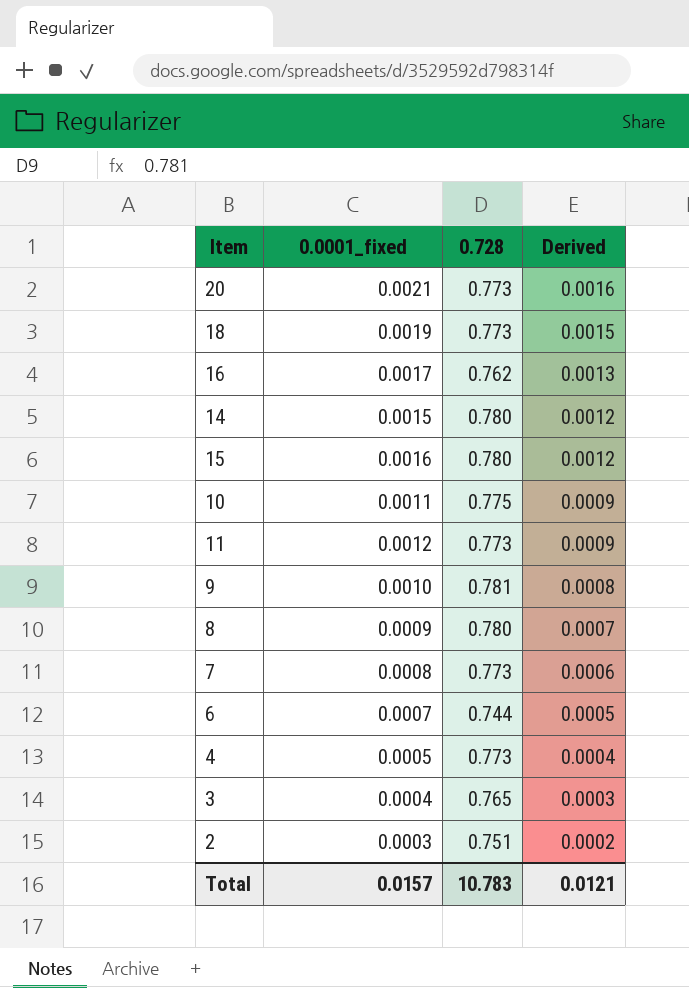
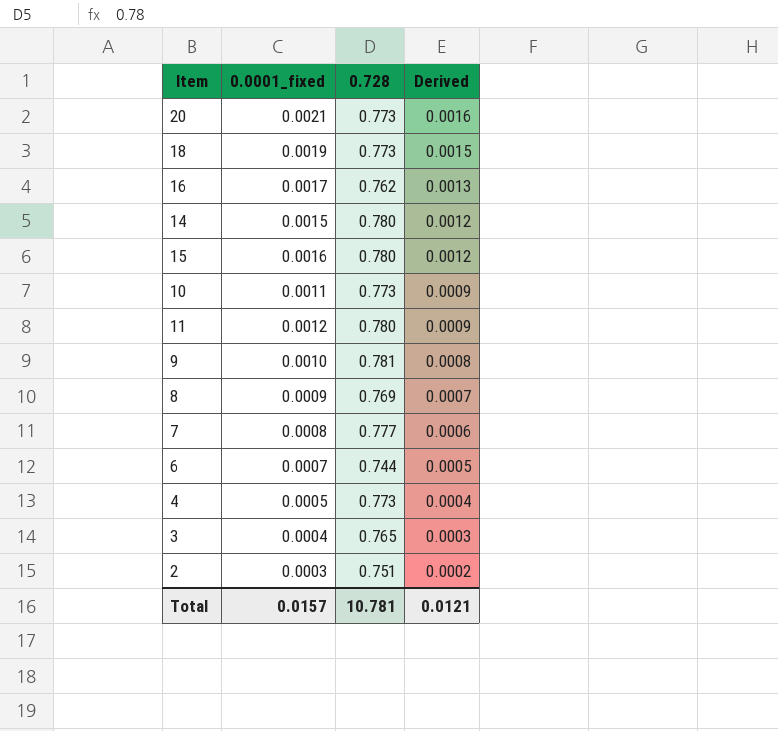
10 | 0.728: 0.775 -> 0.773
11 | 0.728: 0.773 -> 0.780
8 | 0.728: 0.780 -> 0.769
7 | 0.728: 0.773 -> 0.777
Total | 0.728: 10.783 -> 10.781

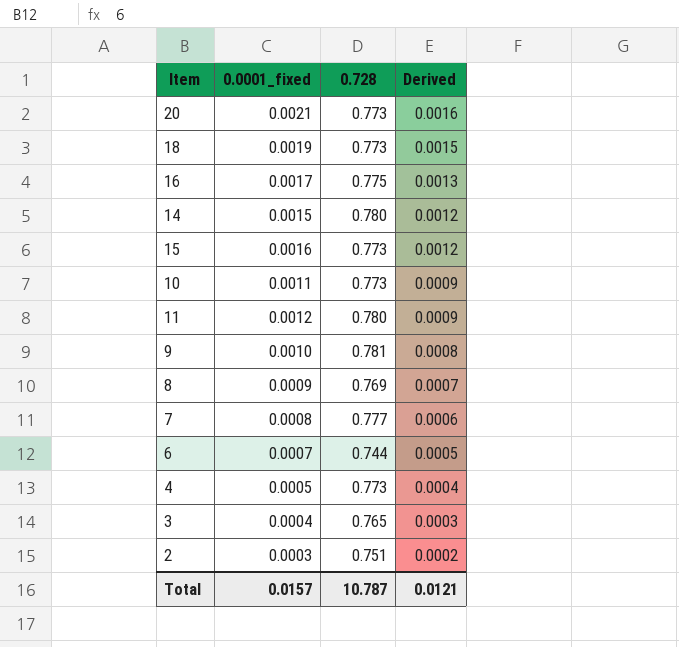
16 | 0.728: 0.762 -> 0.775
15 | 0.728: 0.780 -> 0.773
Total | 0.728: 10.781 -> 10.787

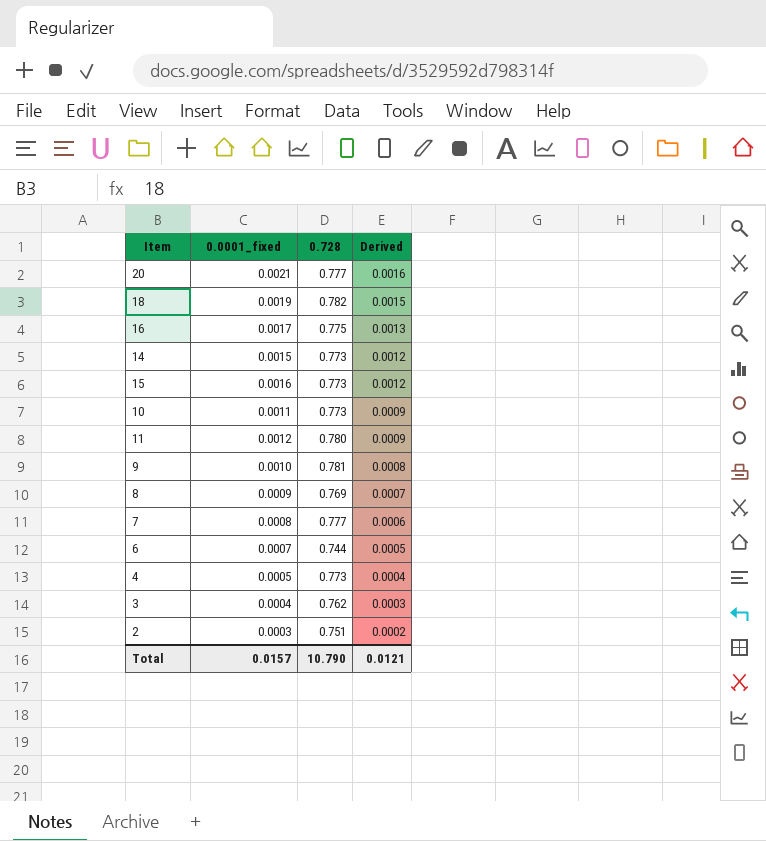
20 | 0.728: 0.773 -> 0.777
18 | 0.728: 0.773 -> 0.782
14 | 0.728: 0.780 -> 0.773
3 | 0.728: 0.765 -> 0.762
Total | 0.728: 10.787 -> 10.790

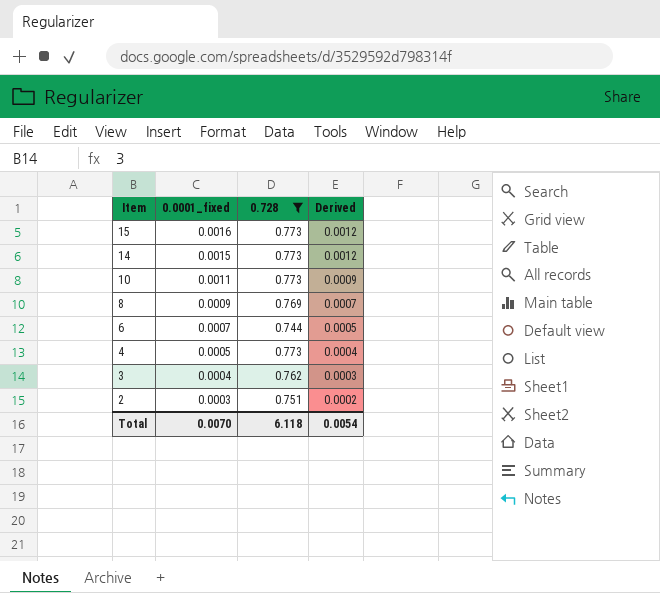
filter: none -> 0.728 <= 0.773
row order: Derived descending -> Item descending
Total | 0.0001_fixed: 0.0157 -> 0.0070
Total | 0.728: 10.790 -> 6.118
Total | Derived: 0.0121 -> 0.0054

